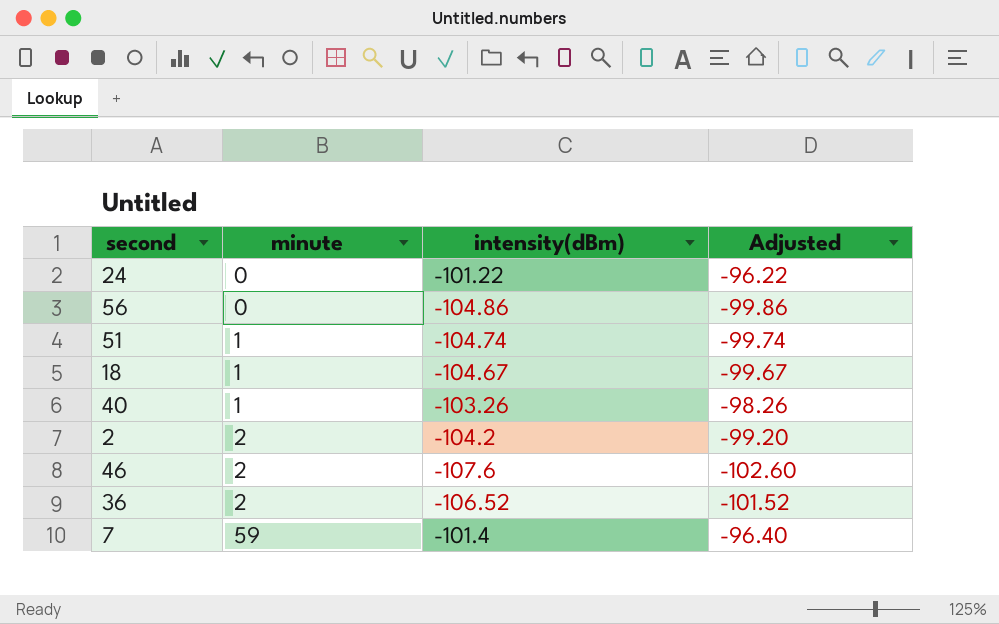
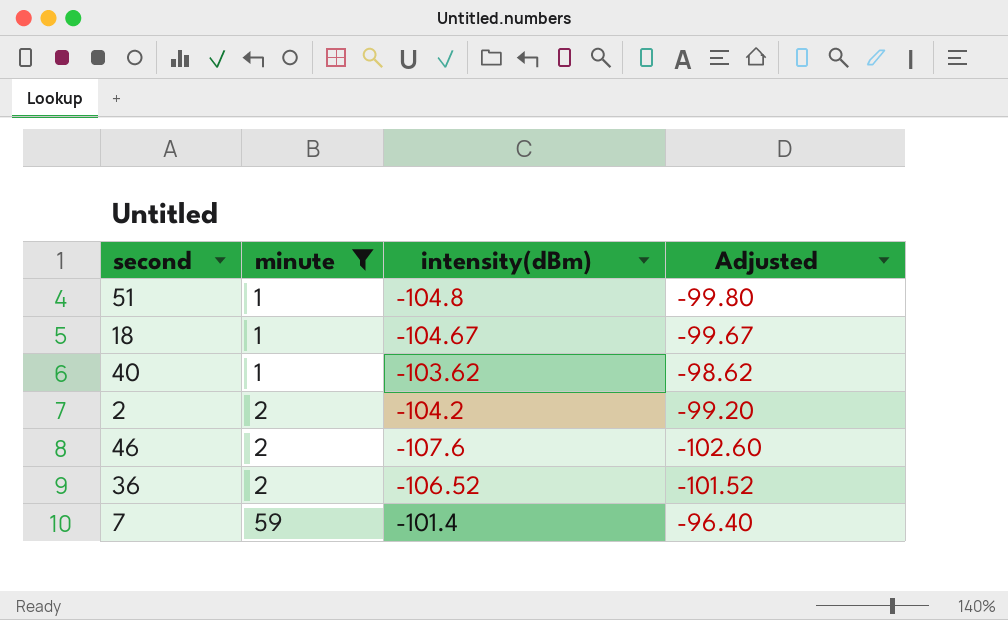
filter: none -> minute != 0
51 | intensity(dBm): -104.74 -> -104.8
51 | Adjusted: -99.74 -> -99.80
40 | intensity(dBm): -103.26 -> -103.62
40 | Adjusted: -98.26 -> -98.62

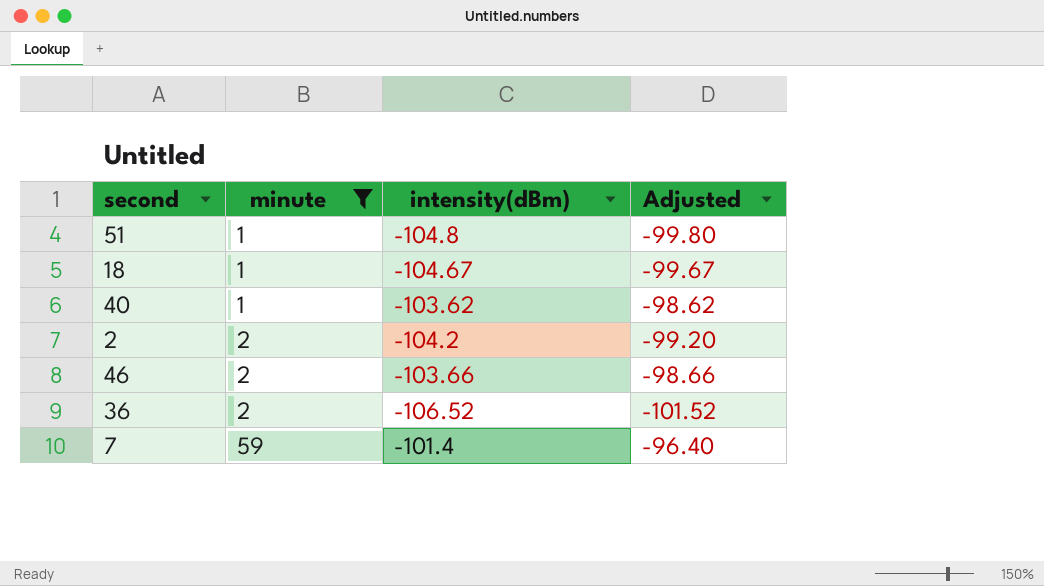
46 | intensity(dBm): -107.6 -> -103.66
46 | Adjusted: -102.60 -> -98.66

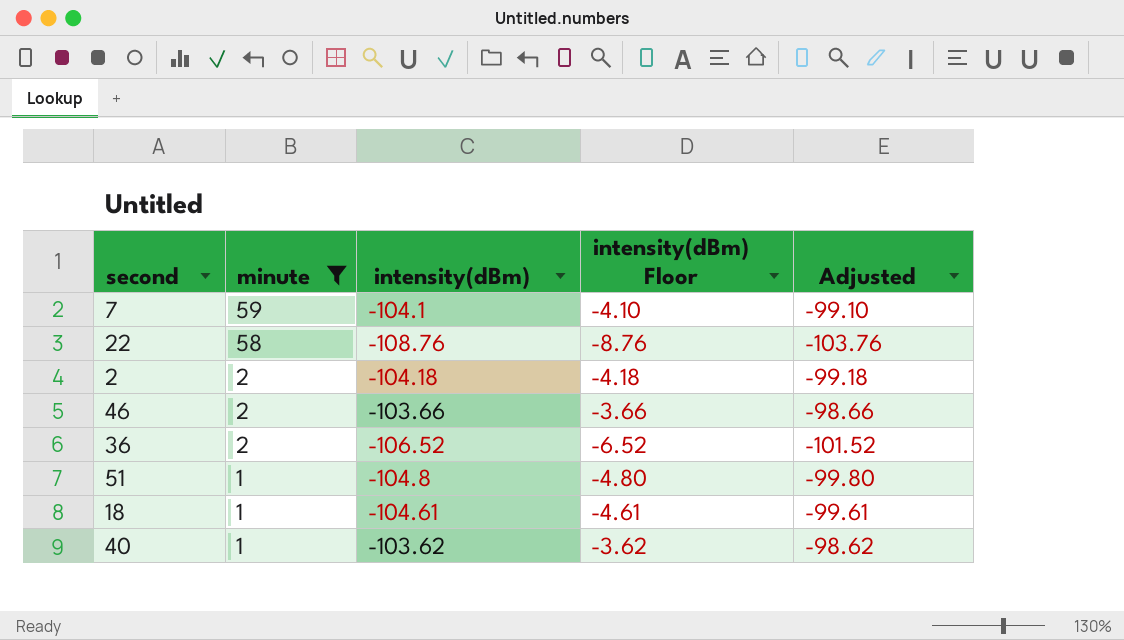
row order: minute ascending -> minute descending
column intensity(dBm) Floor | formula: none -> [intensity(dBm)] + 100
7 | intensity(dBm): -101.4 -> -104.1
7 | Adjusted: -96.40 -> -99.10
row 22: none -> 58 | -108.76 | -8.76 | -103.76
2 | intensity(dBm): -104.2 -> -104.18
2 | Adjusted: -99.20 -> -99.18
18 | intensity(dBm): -104.67 -> -104.61
18 | Adjusted: -99.67 -> -99.61

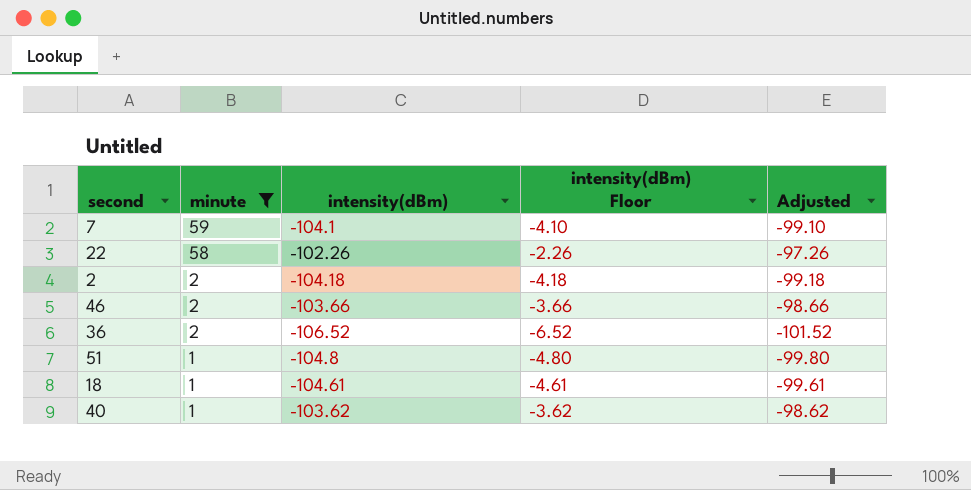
22 | intensity(dBm): -108.76 -> -102.26
22 | intensity(dBm) Floor: -8.76 -> -2.26
22 | Adjusted: -103.76 -> -97.26

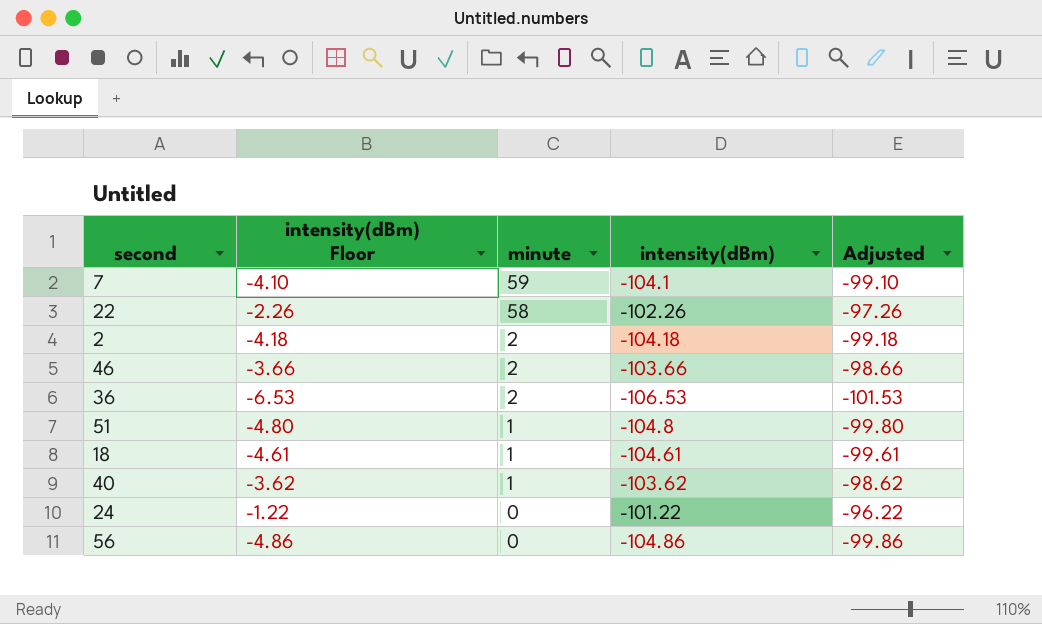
filter: minute != 0 -> none
column intensity(dBm) Floor | position: 4 -> 2
36 | intensity(dBm) Floor: -6.52 -> -6.53
36 | intensity(dBm): -106.52 -> -106.53
36 | Adjusted: -101.52 -> -101.53

